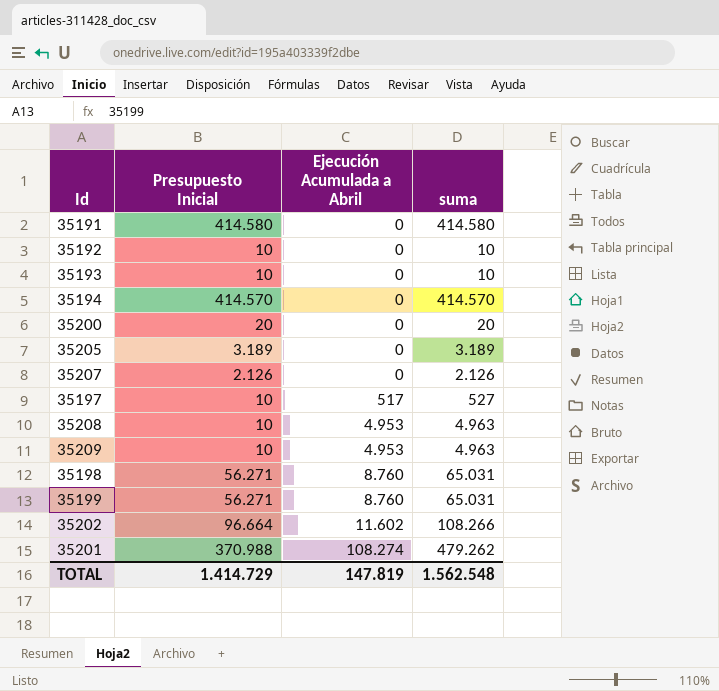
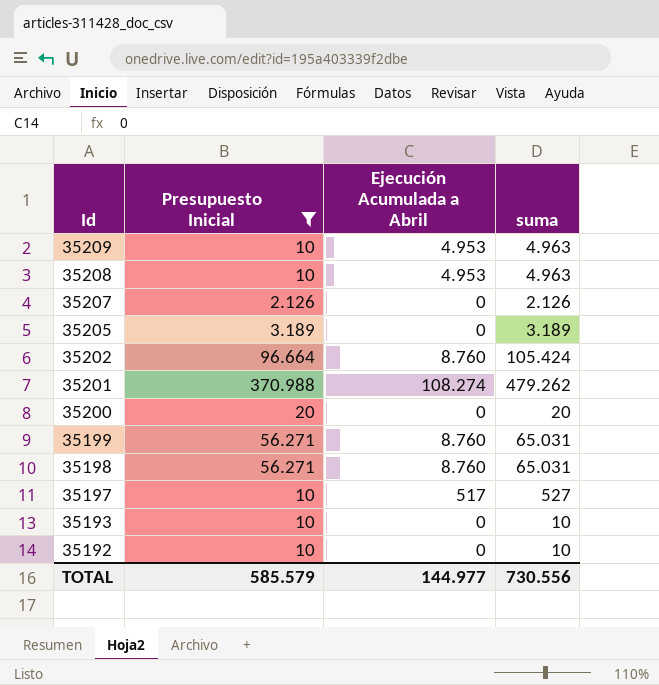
filter: none -> Presupuesto Inicial <= 370.988
row order: Ejecución Acumulada a Abril ascending -> Id descending
35202 | Ejecución Acumulada a Abril: 11.602 -> 8.760
35202 | suma: 108.266 -> 105.424
TOTAL | Presupuesto Inicial: 1.414.729 -> 585.579
TOTAL | Ejecución Acumulada a Abril: 147.819 -> 144.977
TOTAL | suma: 1.562.548 -> 730.556

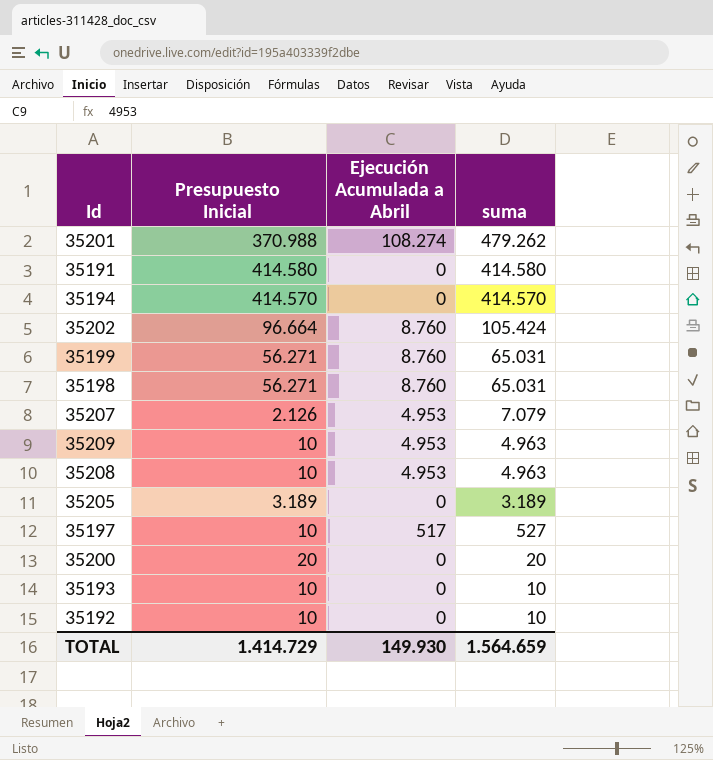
filter: Presupuesto Inicial <= 370.988 -> none
row order: Id descending -> suma descending
35207 | Ejecución Acumulada a Abril: 0 -> 4.953
35207 | suma: 2.126 -> 7.079
TOTAL | Presupuesto Inicial: 585.579 -> 1.414.729
TOTAL | Ejecución Acumulada a Abril: 144.977 -> 149.930
TOTAL | suma: 730.556 -> 1.564.659

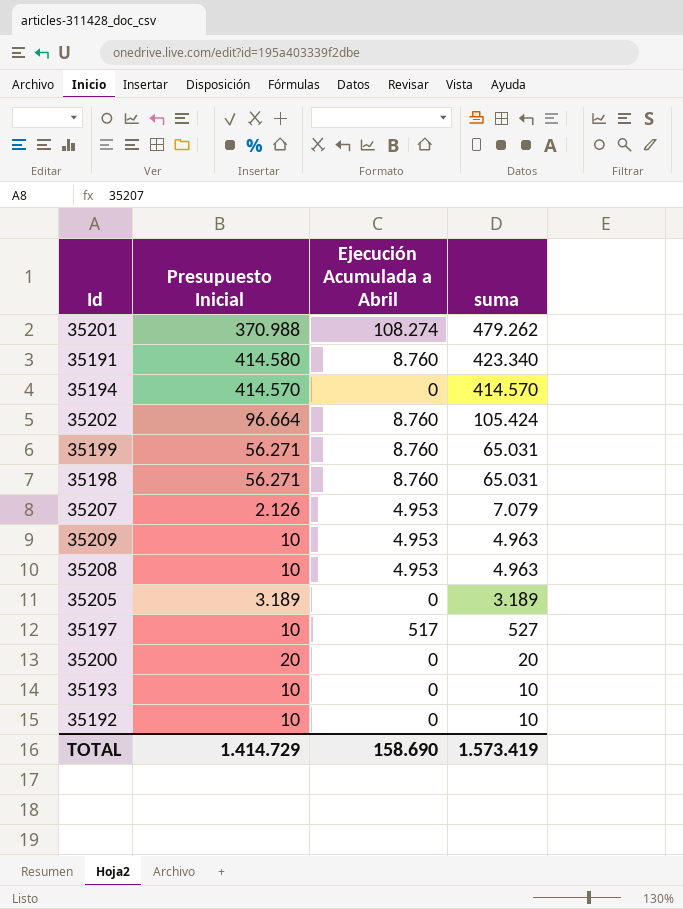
35191 | Ejecución Acumulada a Abril: 0 -> 8.760
35191 | suma: 414.580 -> 423.340
TOTAL | Ejecución Acumulada a Abril: 149.930 -> 158.690
TOTAL | suma: 1.564.659 -> 1.573.419

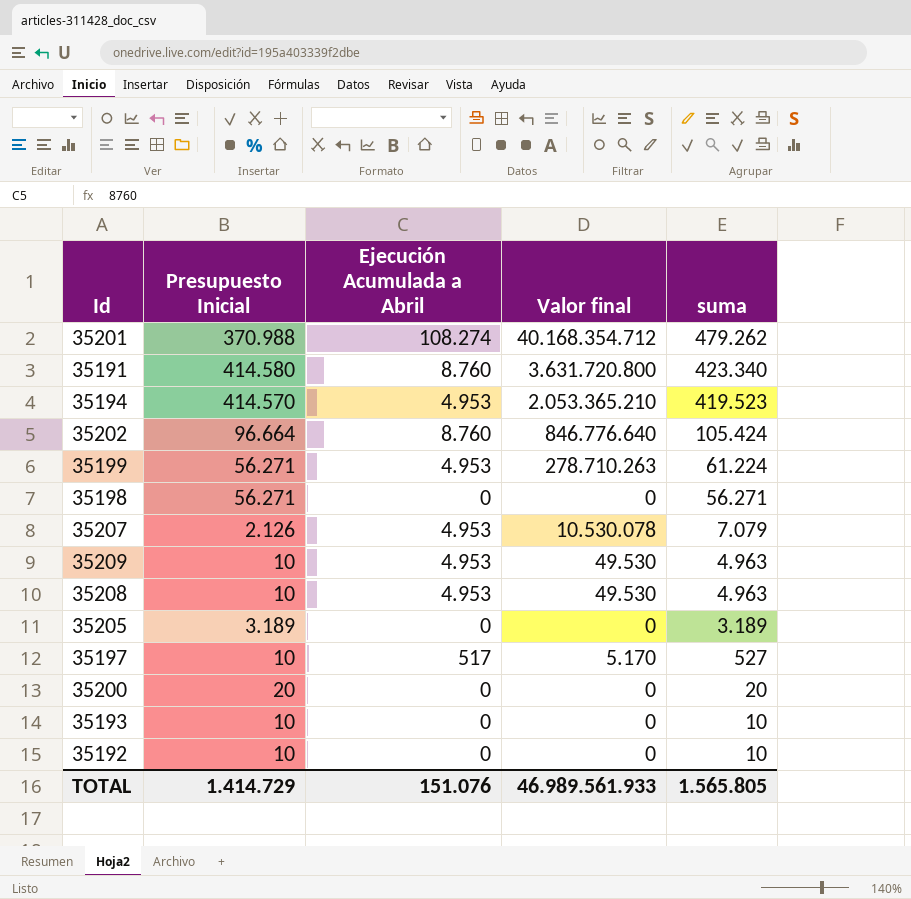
column Valor final | formula: none -> [Presupuesto Inicial] * [Ejecución Acumulada a Abril]
35194 | Ejecución Acumulada a Abril: 0 -> 4.953
35194 | suma: 414.570 -> 419.523
35199 | Ejecución Acumulada a Abril: 8.760 -> 4.953
35199 | suma: 65.031 -> 61.224
35198 | Ejecución Acumulada a Abril: 8.760 -> 0
35198 | suma: 65.031 -> 56.271
TOTAL | Ejecución Acumulada a Abril: 158.690 -> 151.076
TOTAL | suma: 1.573.419 -> 1.565.805

